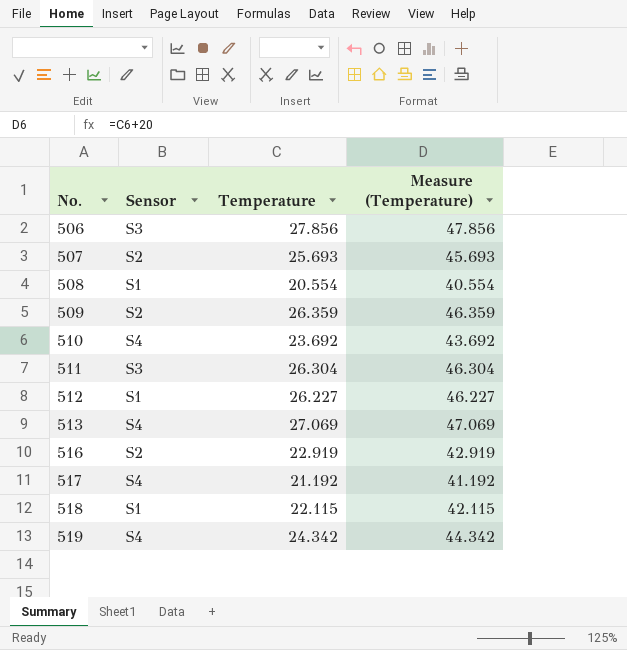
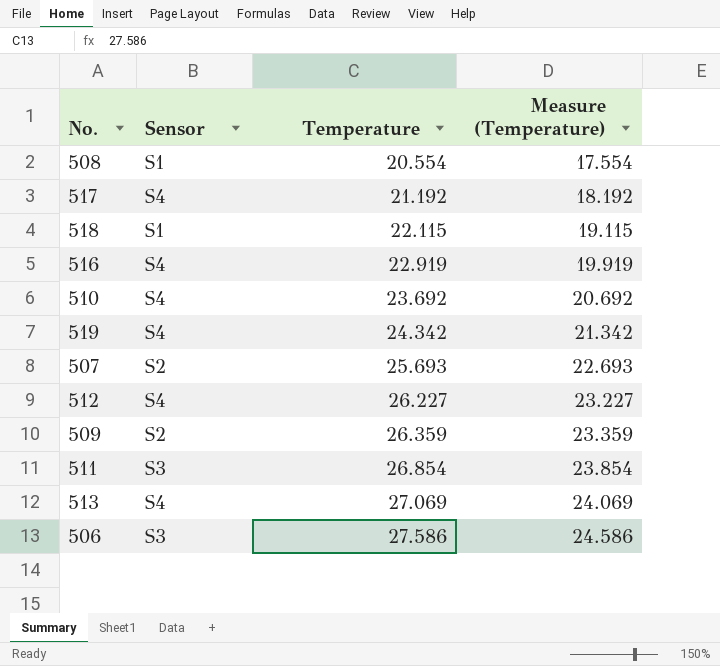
row order: No. ascending -> Temperature ascending
column Measure (Temperature) | formula: [Temperature] + 20 -> [Temperature] - 3
516 | Sensor: S2 -> S4
512 | Sensor: S1 -> S4
511 | Temperature: 26.304 -> 26.854
506 | Temperature: 27.856 -> 27.586

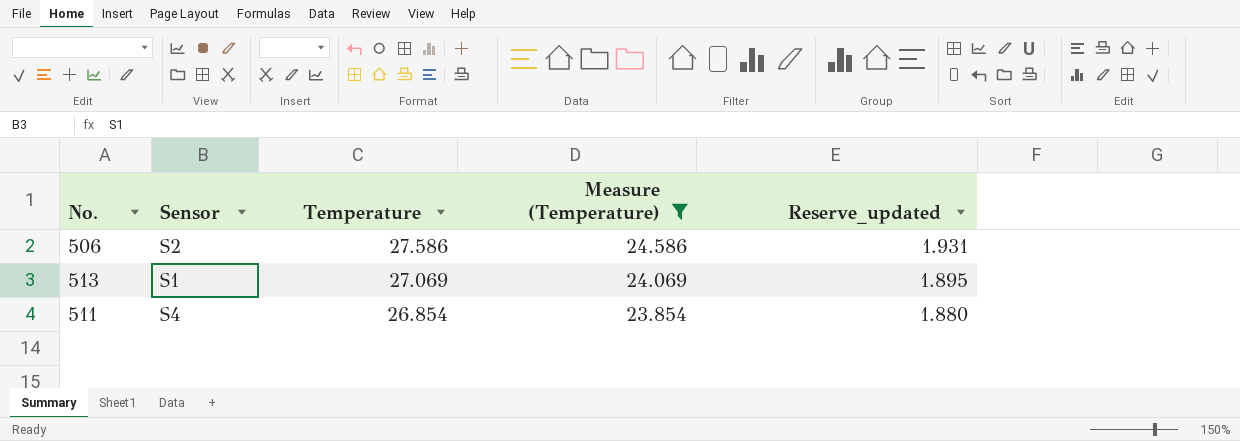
filter: none -> Measure (Temperature) >= 23.854
row order: Temperature ascending -> Temperature descending
column Reserve_updated | formula: none -> [Temperature] * 0.07
506 | Sensor: S3 -> S2
513 | Sensor: S4 -> S1
511 | Sensor: S3 -> S4

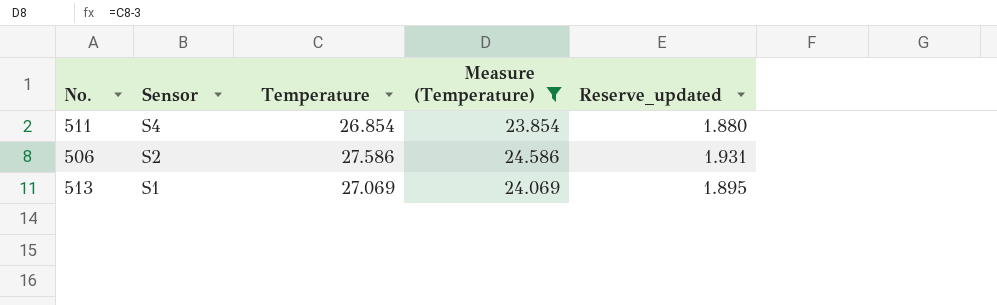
row order: Temperature descending -> Sensor descending

